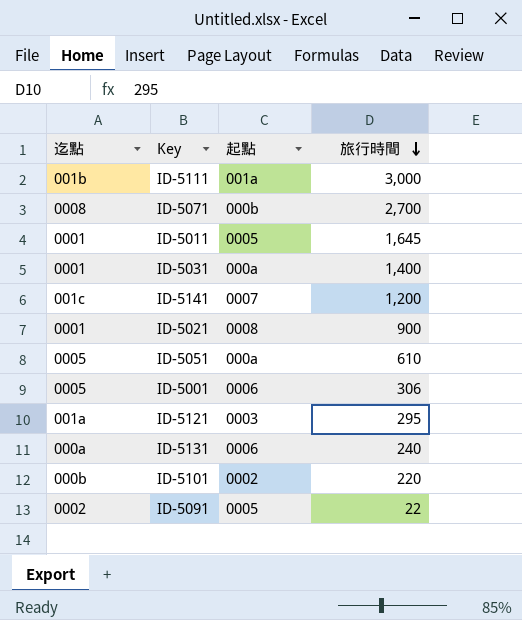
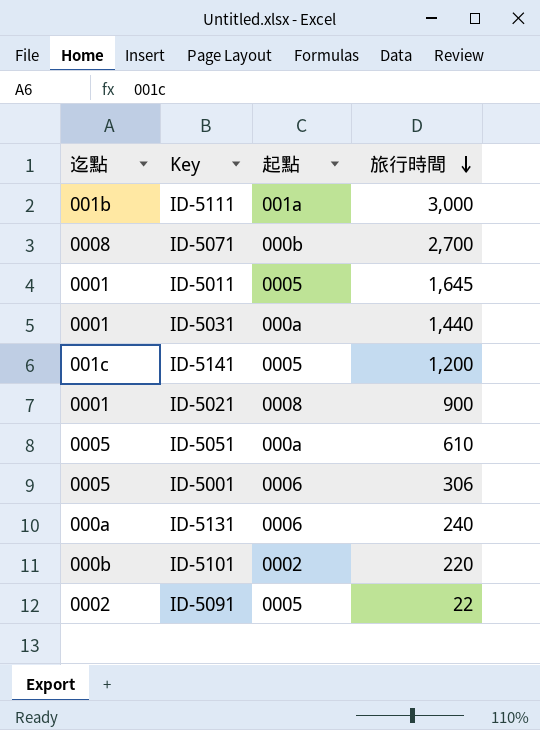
row ID-5121: 001a | 0003 | 295 -> none
ID-5031 | 旅行時間: 1,400 -> 1,440
ID-5141 | 起點: 0007 -> 0005

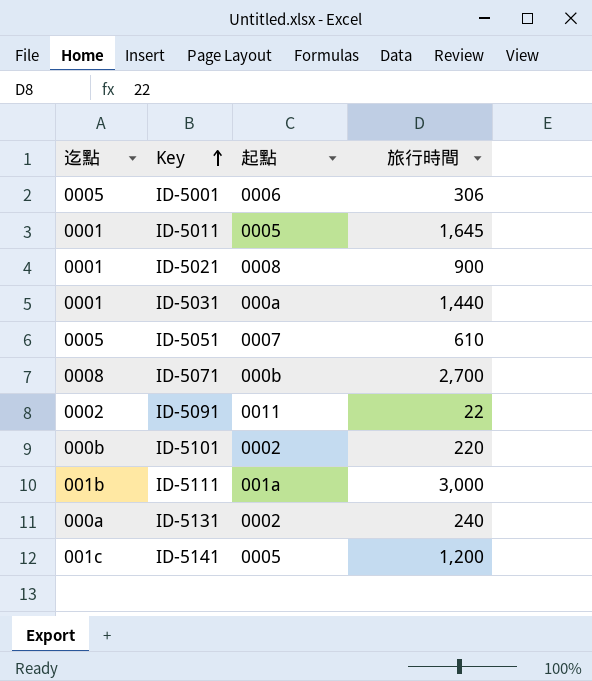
row order: 旅行時間 descending -> Key ascending
ID-5051 | 起點: 000a -> 0007
ID-5091 | 起點: 0005 -> 0011
ID-5131 | 起點: 0006 -> 0002

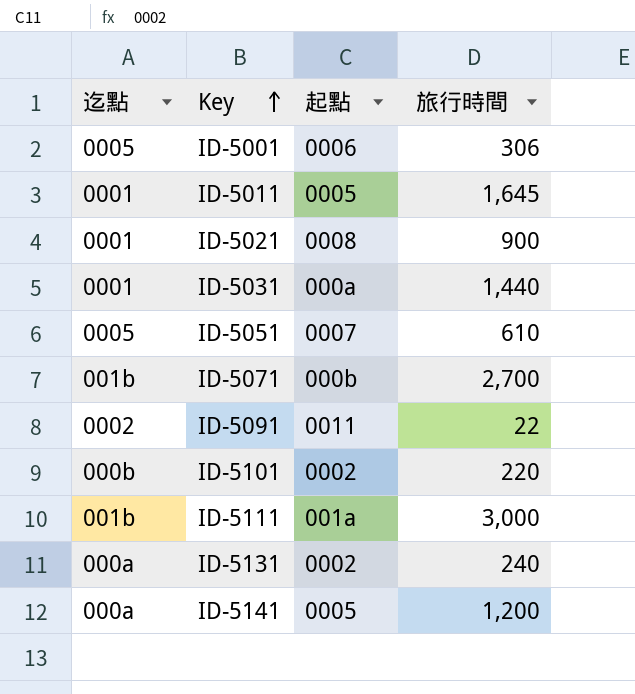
ID-5071 | 迄點: 0008 -> 001b
ID-5141 | 迄點: 001c -> 000a

